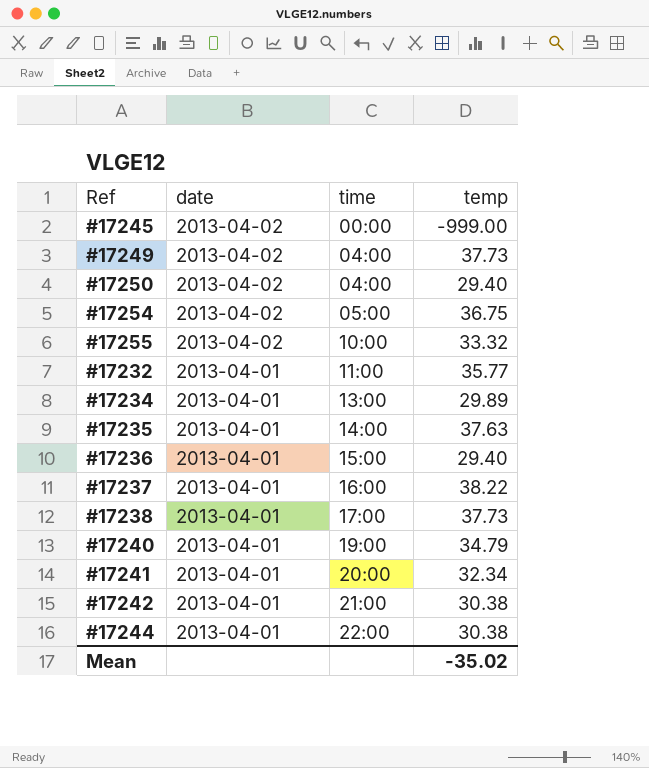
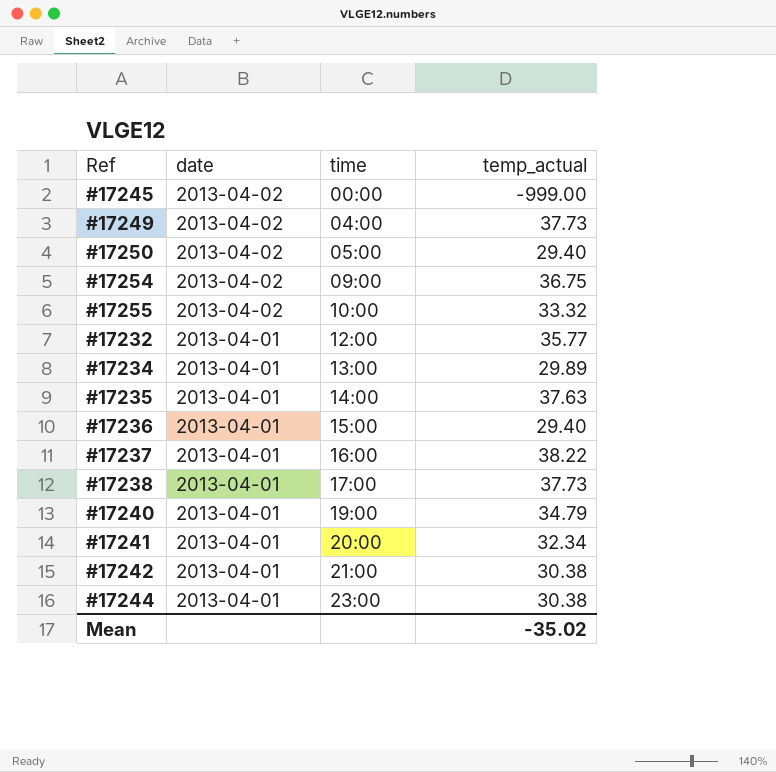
column name: temp -> temp_actual
#17250 | time: 04:00 -> 05:00
#17254 | time: 05:00 -> 09:00
#17232 | time: 11:00 -> 12:00
#17244 | time: 22:00 -> 23:00

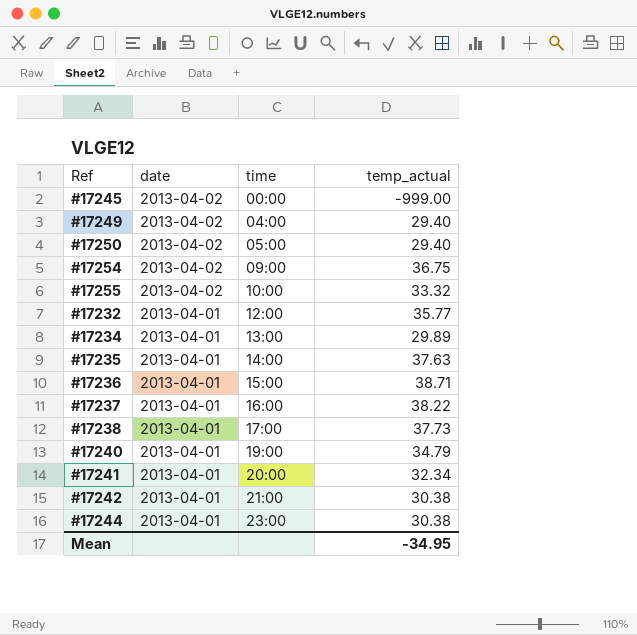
#17249 | temp_actual: 37.73 -> 29.40
#17236 | temp_actual: 29.40 -> 38.71
Mean | temp_actual: -35.02 -> -34.95

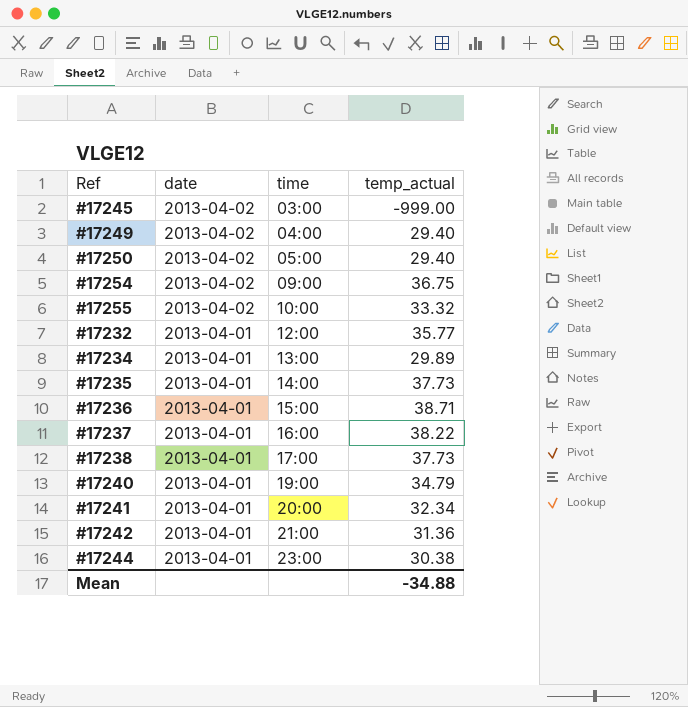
#17245 | time: 00:00 -> 03:00
#17235 | temp_actual: 37.63 -> 37.73
#17242 | temp_actual: 30.38 -> 31.36
Mean | temp_actual: -34.95 -> -34.88

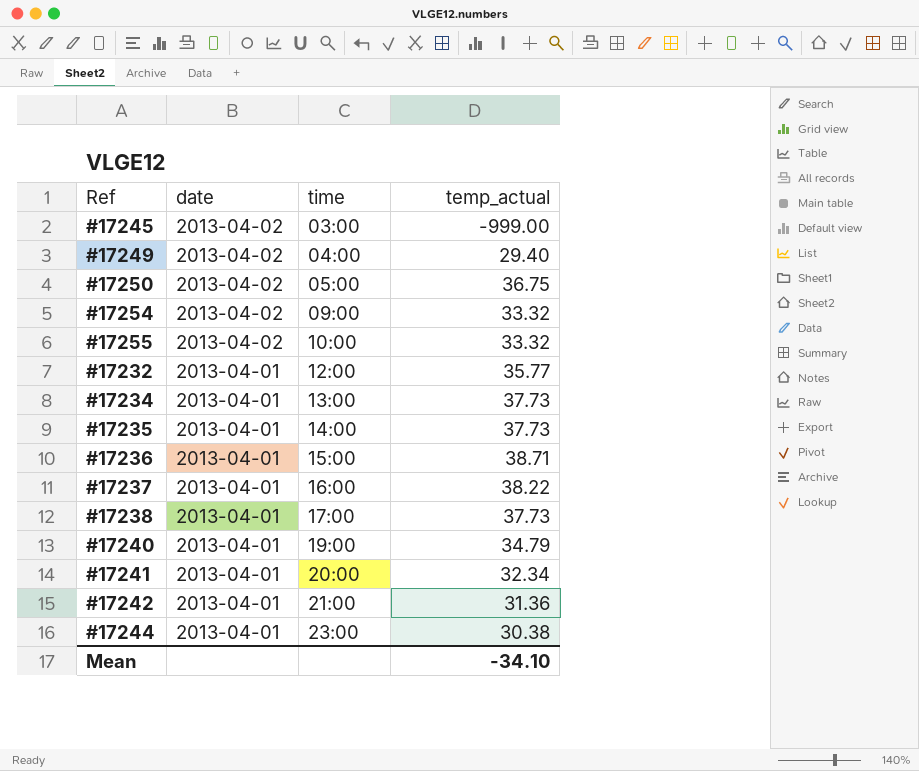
#17250 | temp_actual: 29.40 -> 36.75
#17254 | temp_actual: 36.75 -> 33.32
#17234 | temp_actual: 29.89 -> 37.73
Mean | temp_actual: -34.88 -> -34.10

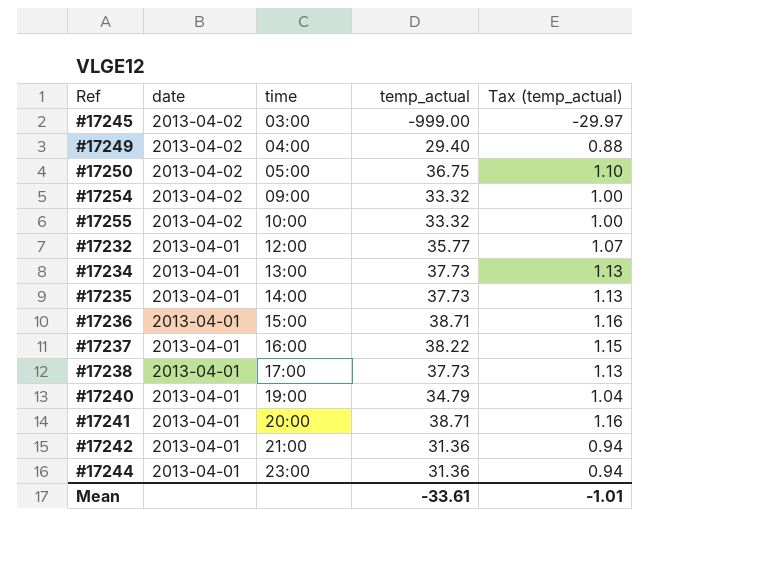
column Tax (temp_actual) | formula: none -> [temp_actual] * 0.03
#17241 | temp_actual: 32.34 -> 38.71
#17244 | temp_actual: 30.38 -> 31.36
Mean | temp_actual: -34.10 -> -33.61

